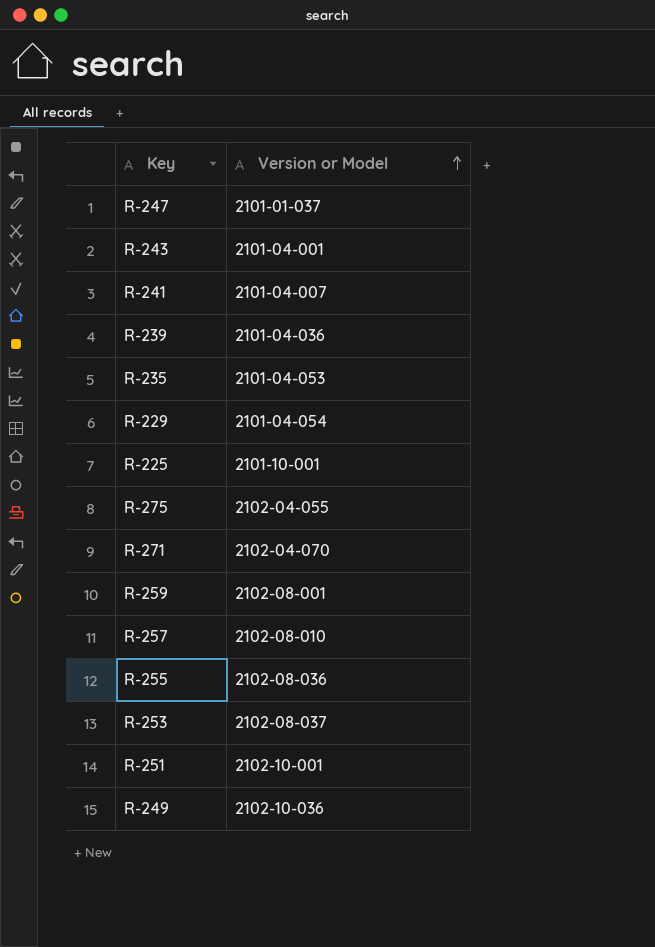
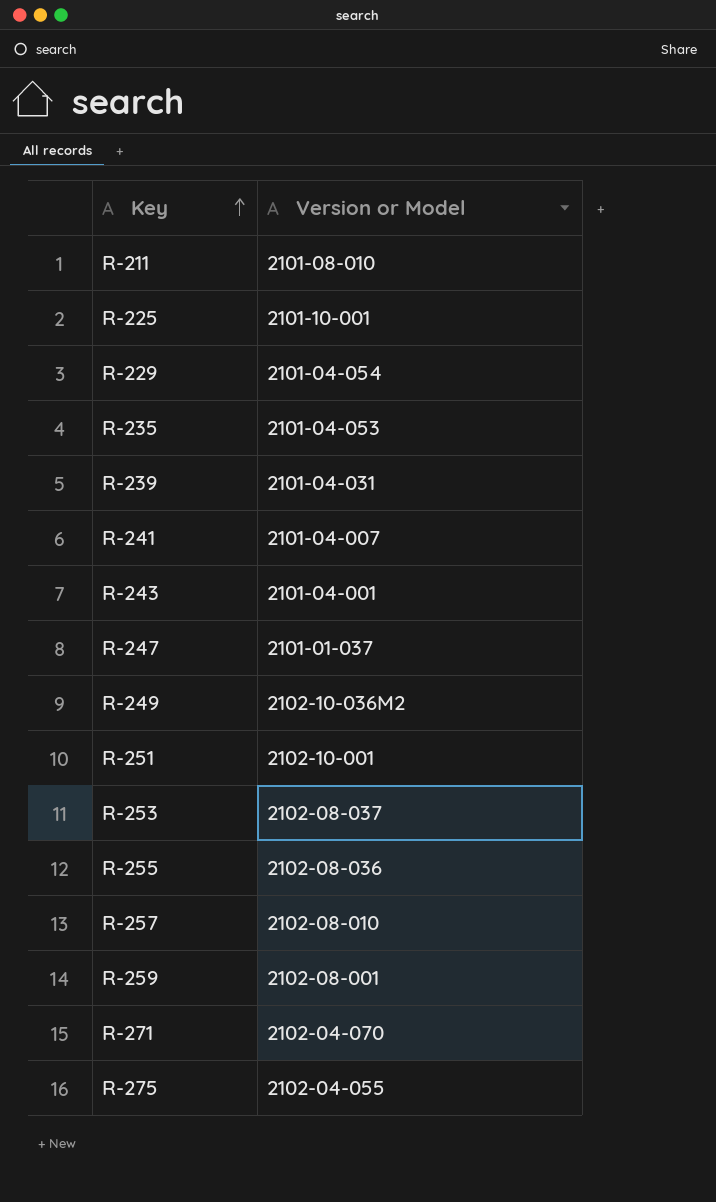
row order: Version or Model ascending -> Key ascending
row R-211: none -> 2101-08-010
R-239 | Version or Model: 2101-04-036 -> 2101-04-031
R-249 | Version or Model: 2102-10-036 -> 2102-10-036M2

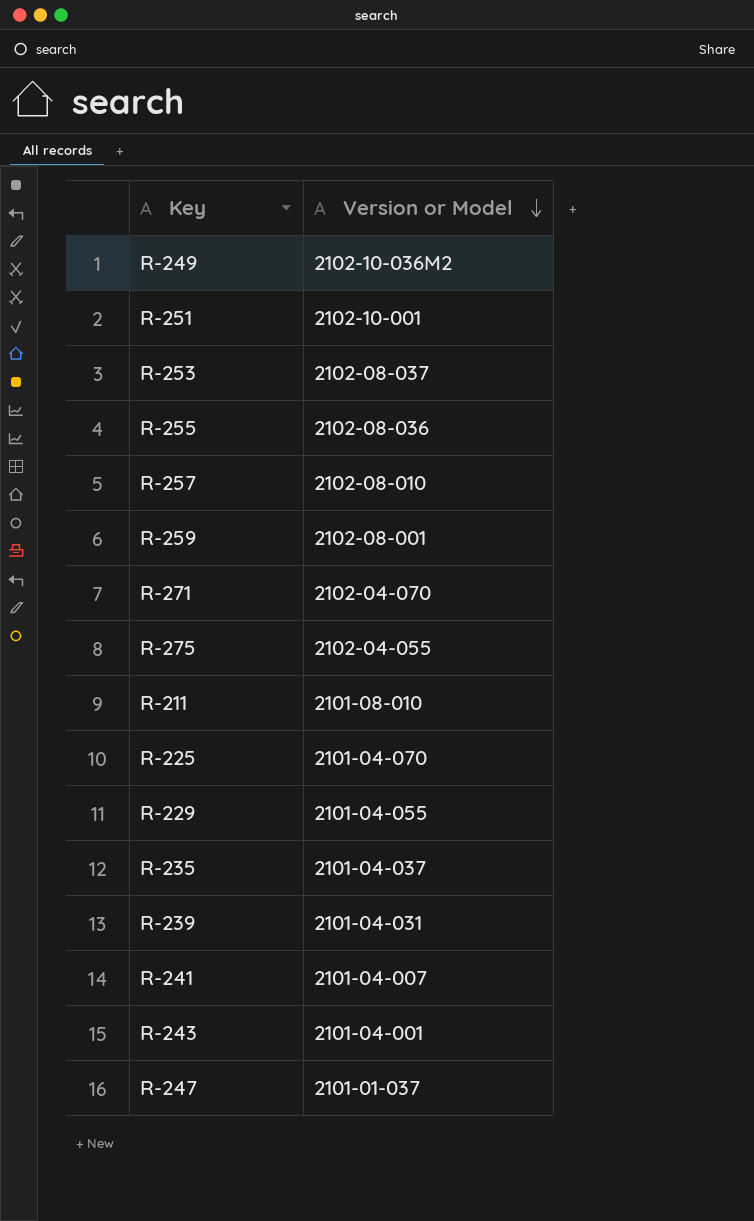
row order: Key ascending -> Version or Model descending
R-225 | Version or Model: 2101-10-001 -> 2101-04-070
R-229 | Version or Model: 2101-04-054 -> 2101-04-055
R-235 | Version or Model: 2101-04-053 -> 2101-04-037

